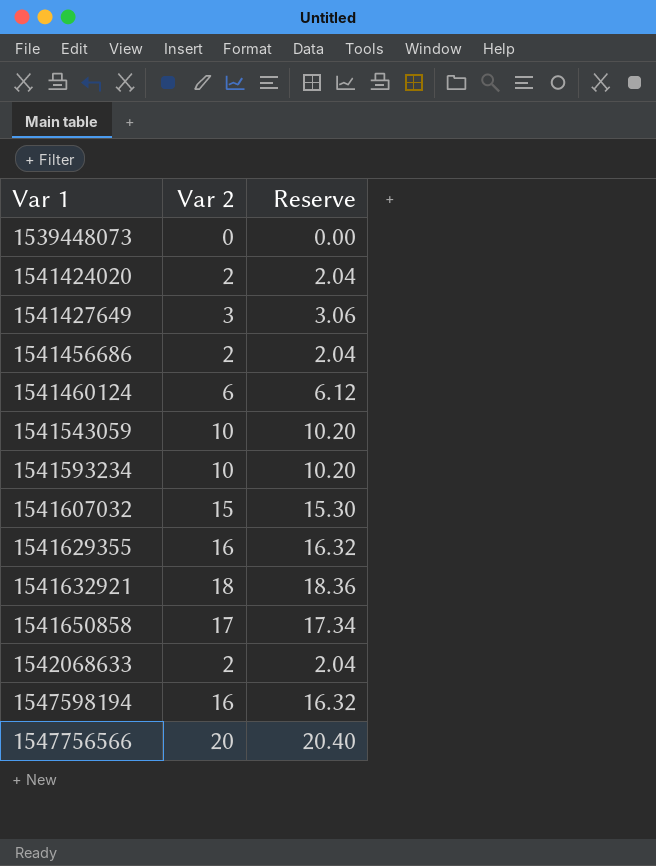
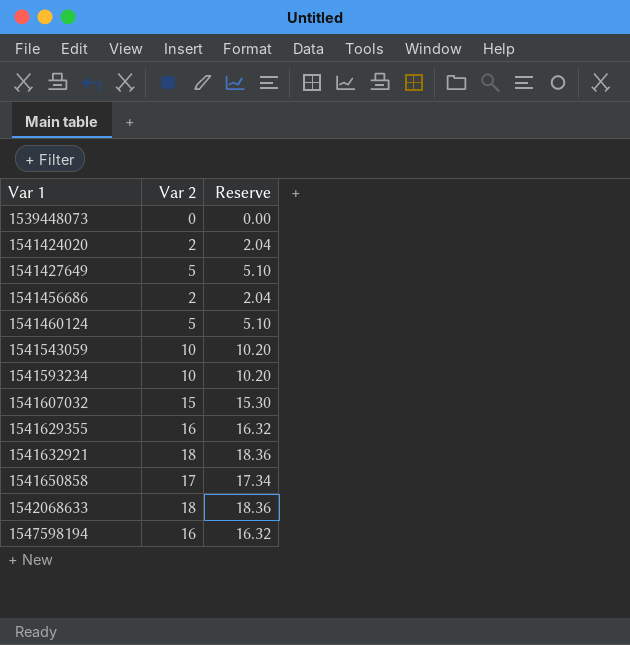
row 1547756566: 20 | 20.40 -> none
1541427649 | Var 2: 3 -> 5
1541427649 | Reserve: 3.06 -> 5.10
1541460124 | Var 2: 6 -> 5
1541460124 | Reserve: 6.12 -> 5.10
1542068633 | Var 2: 2 -> 18
1542068633 | Reserve: 2.04 -> 18.36

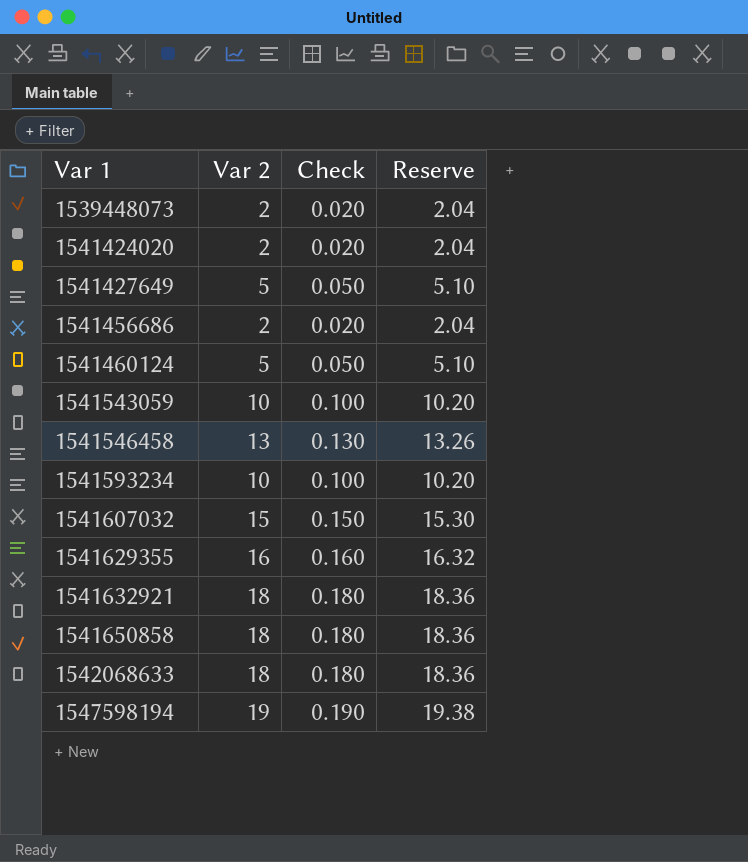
column Check | formula: none -> [Var 2] * 0.01
1539448073 | Var 2: 0 -> 2
1539448073 | Reserve: 0.00 -> 2.04
row 1541546458: none -> 13 | 0.130 | 13.26
1541650858 | Var 2: 17 -> 18
1541650858 | Reserve: 17.34 -> 18.36
1547598194 | Var 2: 16 -> 19
1547598194 | Reserve: 16.32 -> 19.38

